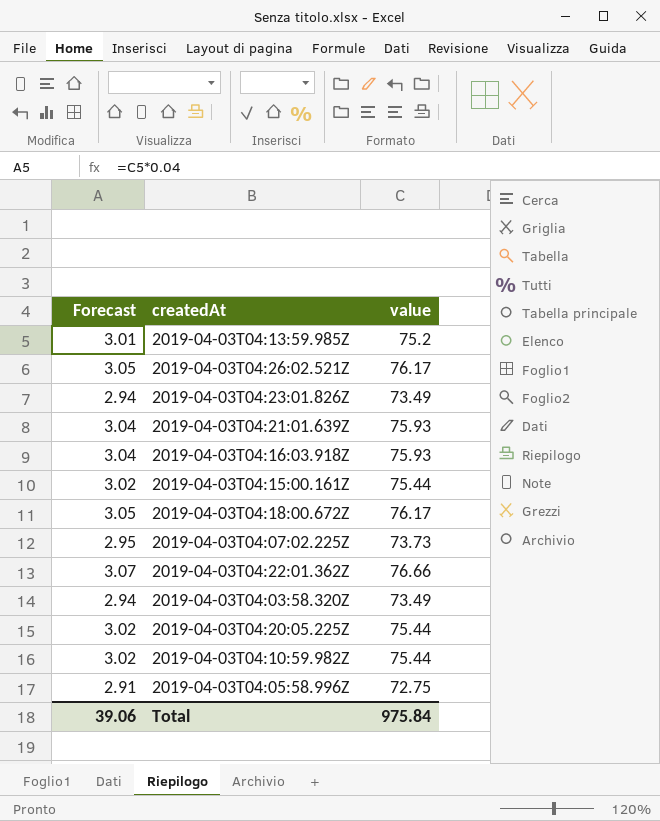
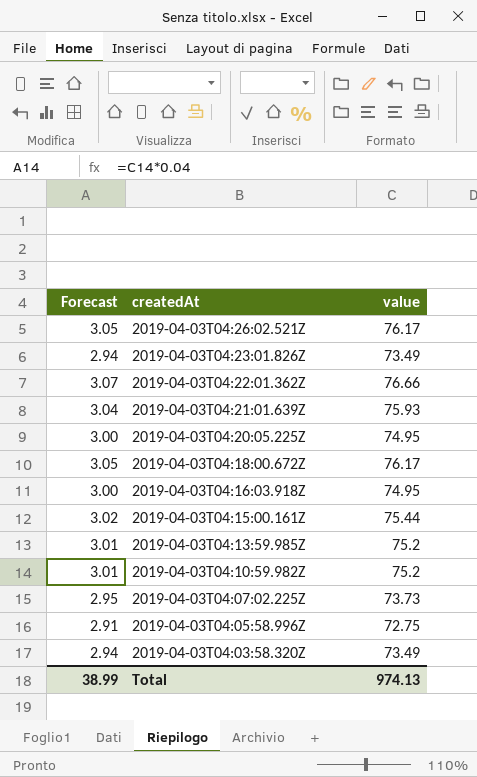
row order: none -> createdAt descending
2019-04-03T04:20:05.225Z | Forecast: 3.02 -> 3.00
2019-04-03T04:20:05.225Z | value: 75.44 -> 74.95
2019-04-03T04:16:03.918Z | Forecast: 3.04 -> 3.00
2019-04-03T04:16:03.918Z | value: 75.93 -> 74.95
2019-04-03T04:10:59.982Z | Forecast: 3.02 -> 3.01
2019-04-03T04:10:59.982Z | value: 75.44 -> 75.2
Total | Forecast: 39.06 -> 38.99
Total | value: 975.84 -> 974.13

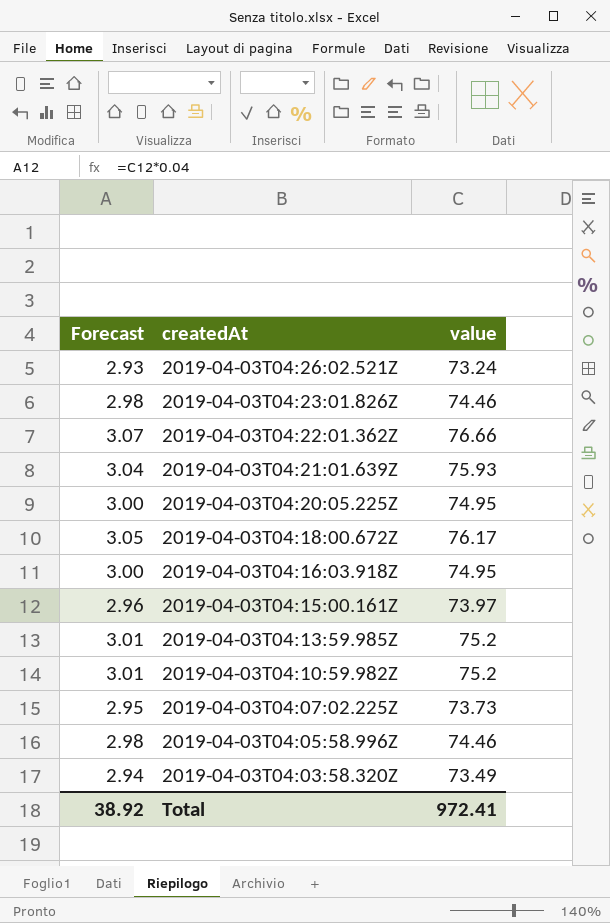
2019-04-03T04:26:02.521Z | Forecast: 3.05 -> 2.93
2019-04-03T04:26:02.521Z | value: 76.17 -> 73.24
2019-04-03T04:23:01.826Z | Forecast: 2.94 -> 2.98
2019-04-03T04:23:01.826Z | value: 73.49 -> 74.46
2019-04-03T04:15:00.161Z | Forecast: 3.02 -> 2.96
2019-04-03T04:15:00.161Z | value: 75.44 -> 73.97
2019-04-03T04:05:58.996Z | Forecast: 2.91 -> 2.98
2019-04-03T04:05:58.996Z | value: 72.75 -> 74.46
Total | Forecast: 38.99 -> 38.92
Total | value: 974.13 -> 972.41

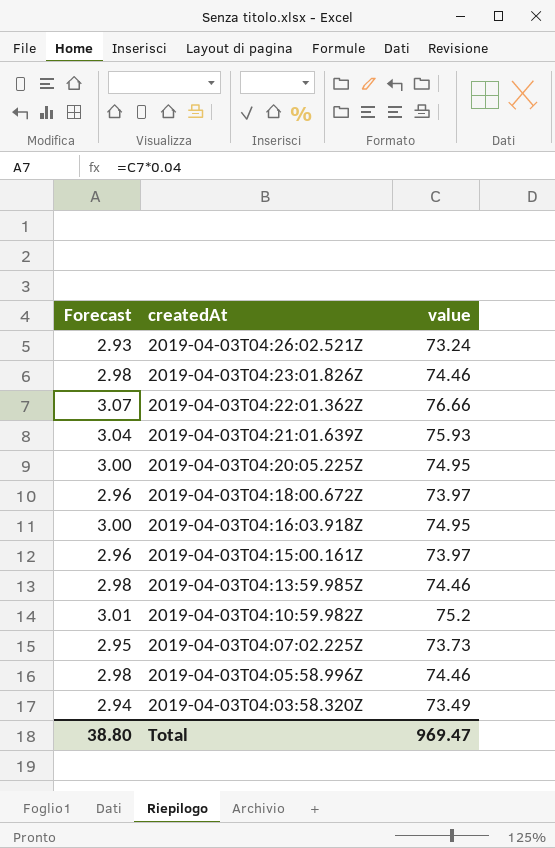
2019-04-03T04:18:00.672Z | Forecast: 3.05 -> 2.96
2019-04-03T04:18:00.672Z | value: 76.17 -> 73.97
2019-04-03T04:13:59.985Z | Forecast: 3.01 -> 2.98
2019-04-03T04:13:59.985Z | value: 75.2 -> 74.46
Total | Forecast: 38.92 -> 38.80
Total | value: 972.41 -> 969.47

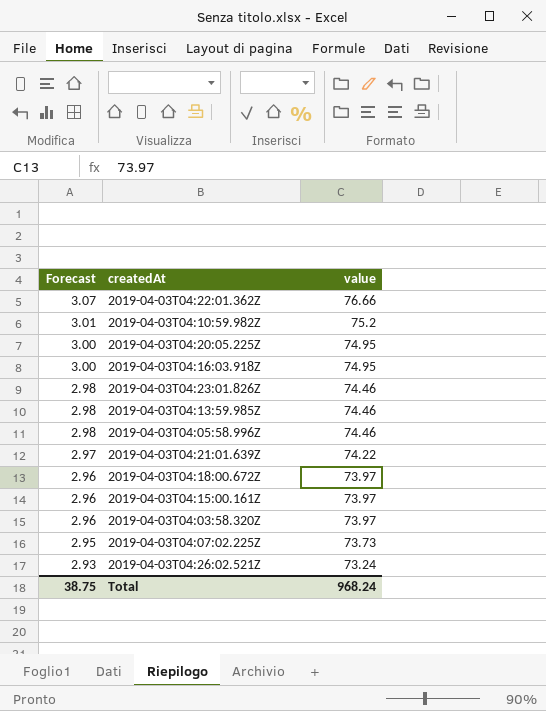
row order: createdAt descending -> Forecast descending
2019-04-03T04:21:01.639Z | Forecast: 3.04 -> 2.97
2019-04-03T04:21:01.639Z | value: 75.93 -> 74.22
2019-04-03T04:03:58.320Z | Forecast: 2.94 -> 2.96
2019-04-03T04:03:58.320Z | value: 73.49 -> 73.97
Total | Forecast: 38.80 -> 38.75
Total | value: 969.47 -> 968.24

